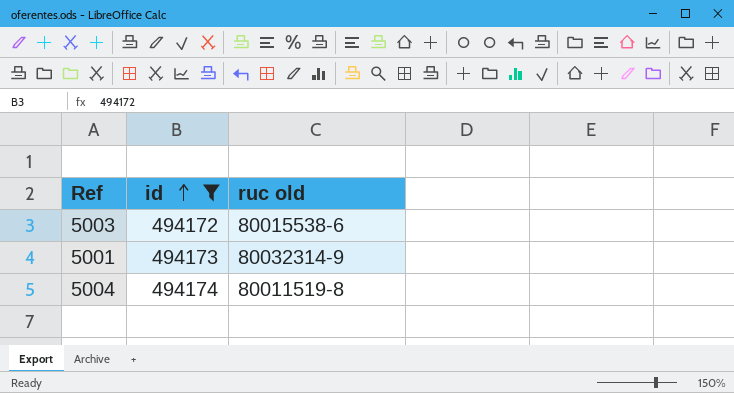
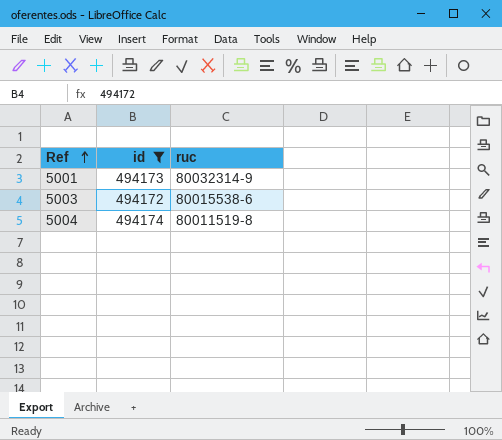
row order: id ascending -> Ref ascending
column name: ruc old -> ruc

